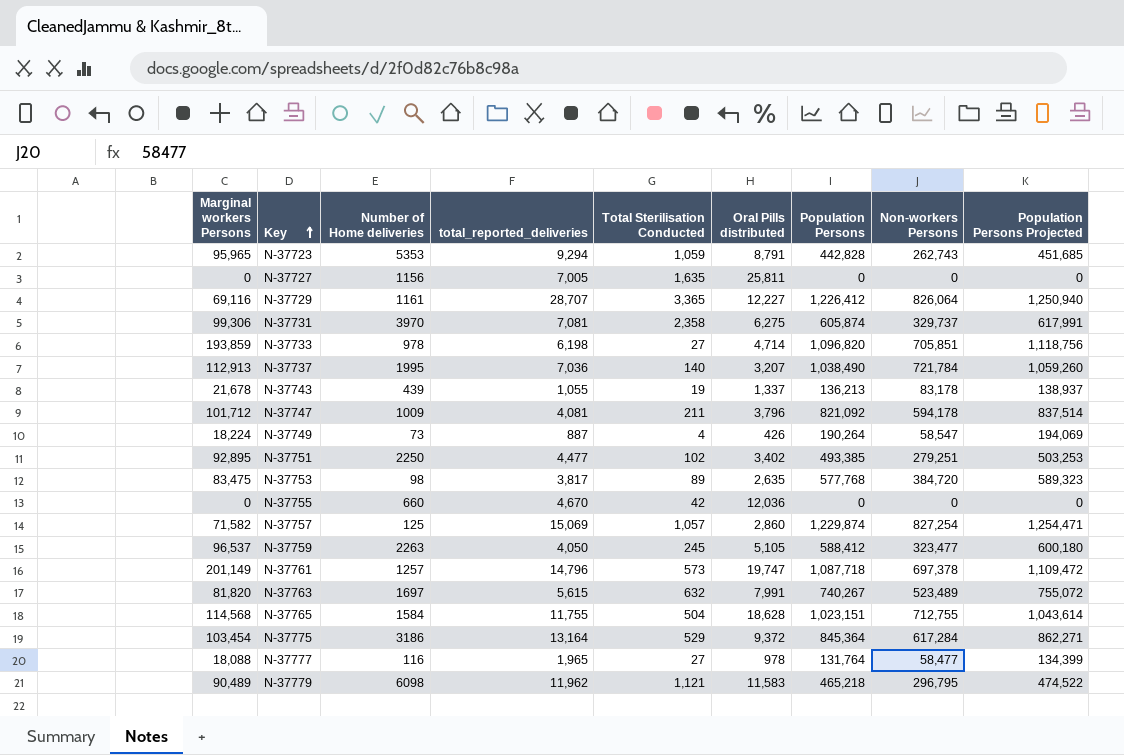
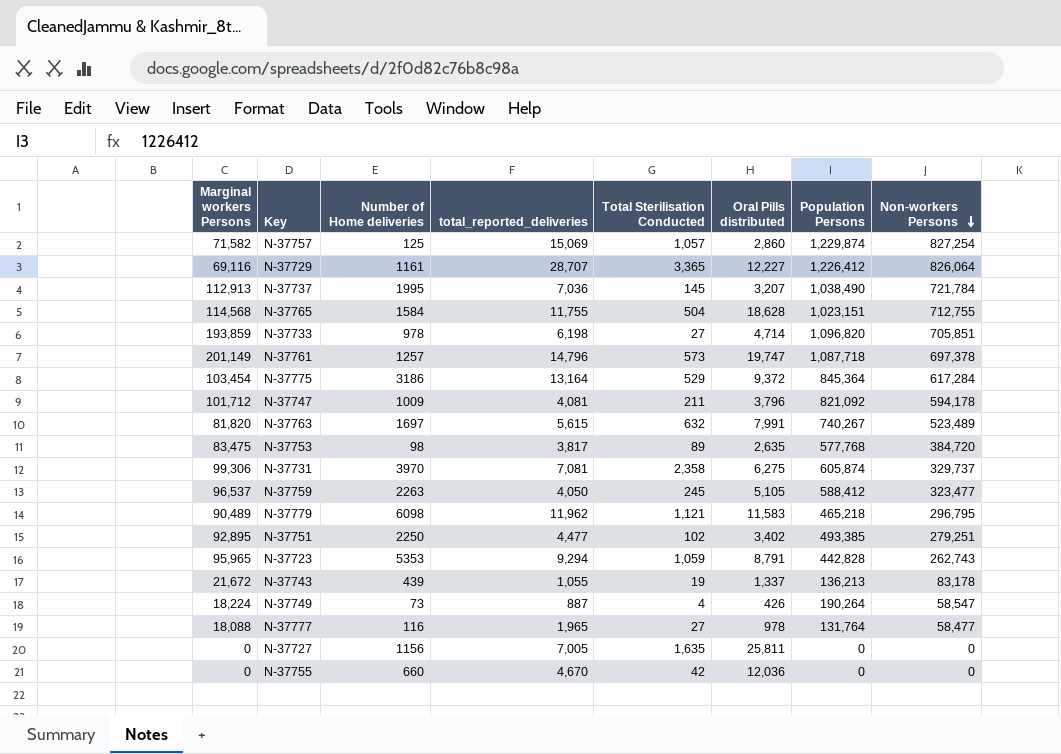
row order: Key ascending -> Non-workers Persons descending
column Population Persons Projected | formula: [Population Persons] * 1.02 -> none
N-37737 | Total Sterilisation Conducted: 140 -> 145
N-37743 | Marginal workers Persons: 21,678 -> 21,672

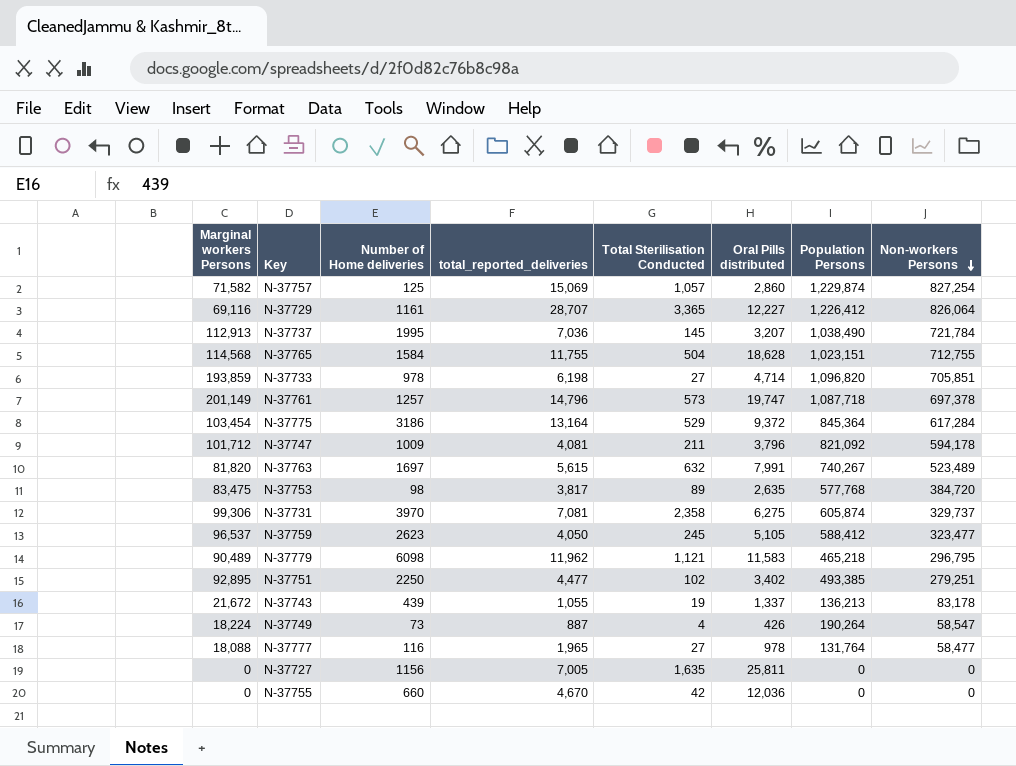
row N-37723: 95,965 | 5353 | 9,294 | 1,059 | 8,791 | 442,828 | 262,743 -> none
N-37759 | Number of Home deliveries: 2263 -> 2623

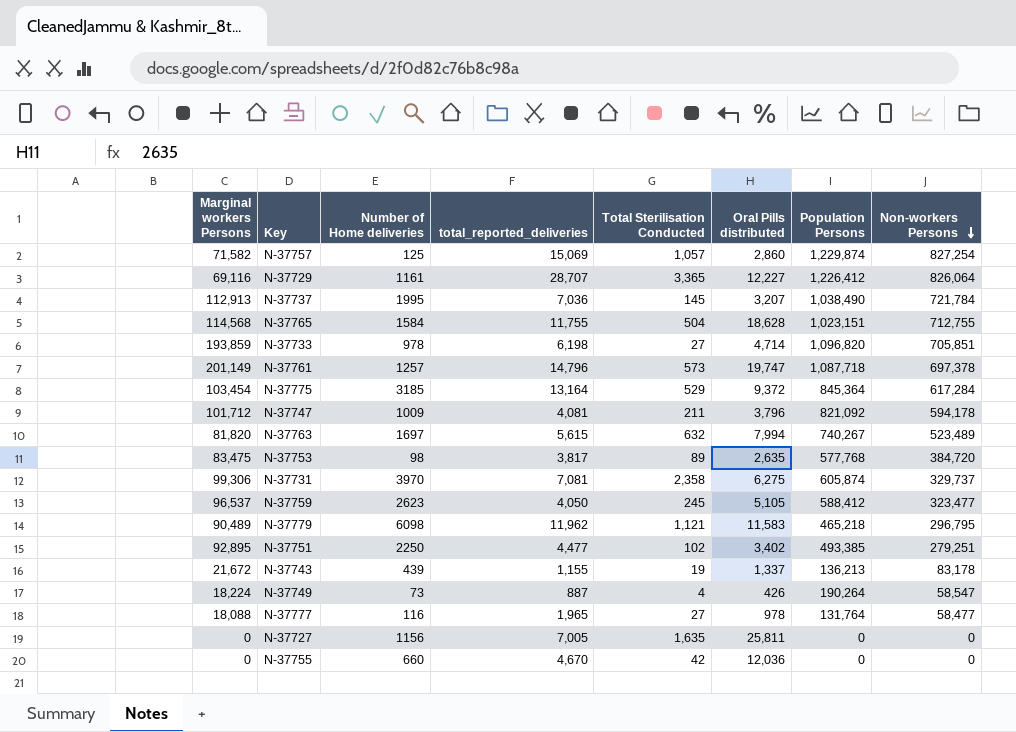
N-37775 | Number of Home deliveries: 3186 -> 3185
N-37763 | Oral Pills distributed: 7,991 -> 7,994
N-37743 | total_reported_deliveries: 1,055 -> 1,155

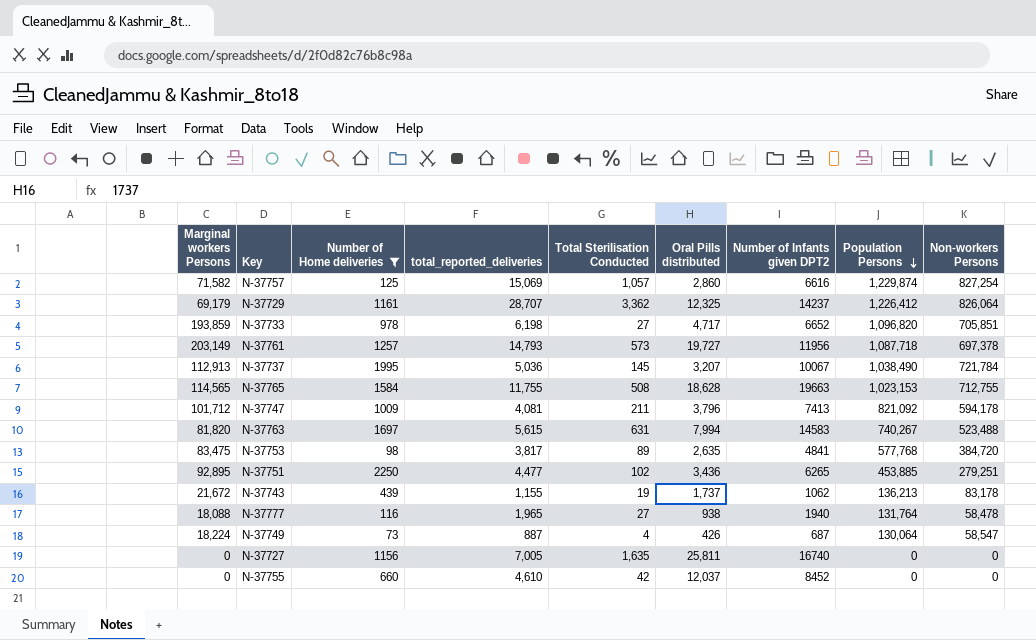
filter: none -> Number of Home deliveries <= 2250
row order: Non-workers Persons descending -> Population Persons descending
column Number of Infants given DPT2 | position: none -> 7
N-37729 | Marginal workers Persons: 69,116 -> 69,179
N-37729 | Total Sterilisation Conducted: 3,365 -> 3,362
N-37729 | Oral Pills distributed: 12,227 -> 12,325
N-37733 | Oral Pills distributed: 4,714 -> 4,717
N-37761 | Marginal workers Persons: 201,149 -> 203,149
N-37761 | total_reported_deliveries: 14,796 -> 14,793
N-37761 | Oral Pills distributed: 19,747 -> 19,727
N-37737 | total_reported_deliveries: 7,036 -> 5,036
N-37765 | Marginal workers Persons: 114,568 -> 114,565
N-37765 | Total Sterilisation Conducted: 504 -> 508
N-37765 | Population Persons: 1,023,151 -> 1,023,153
N-37763 | Total Sterilisation Conducted: 632 -> 631
N-37763 | Non-workers Persons: 523,489 -> 523,488
N-37751 | Oral Pills distributed: 3,402 -> 3,436
N-37751 | Population Persons: 493,385 -> 453,885
N-37743 | Oral Pills distributed: 1,337 -> 1,737
N-37777 | Oral Pills distributed: 978 -> 938
N-37777 | Non-workers Persons: 58,477 -> 58,478
N-37749 | Population Persons: 190,264 -> 130,064
N-37755 | total_reported_deliveries: 4,670 -> 4,610
N-37755 | Oral Pills distributed: 12,036 -> 12,037

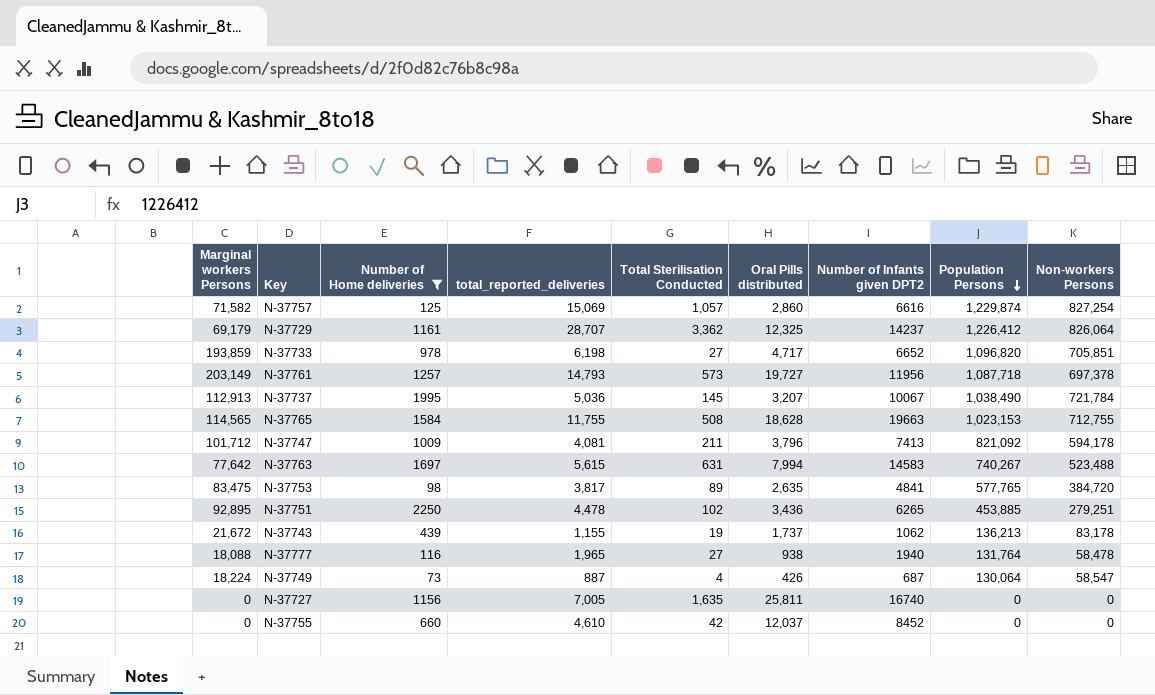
N-37763 | Marginal workers Persons: 81,820 -> 77,642
N-37753 | Population Persons: 577,768 -> 577,765
N-37751 | total_reported_deliveries: 4,477 -> 4,478

